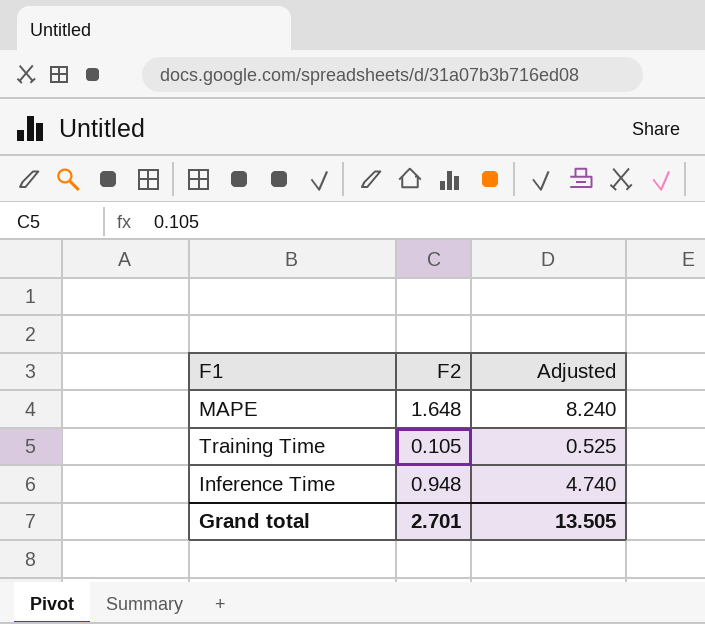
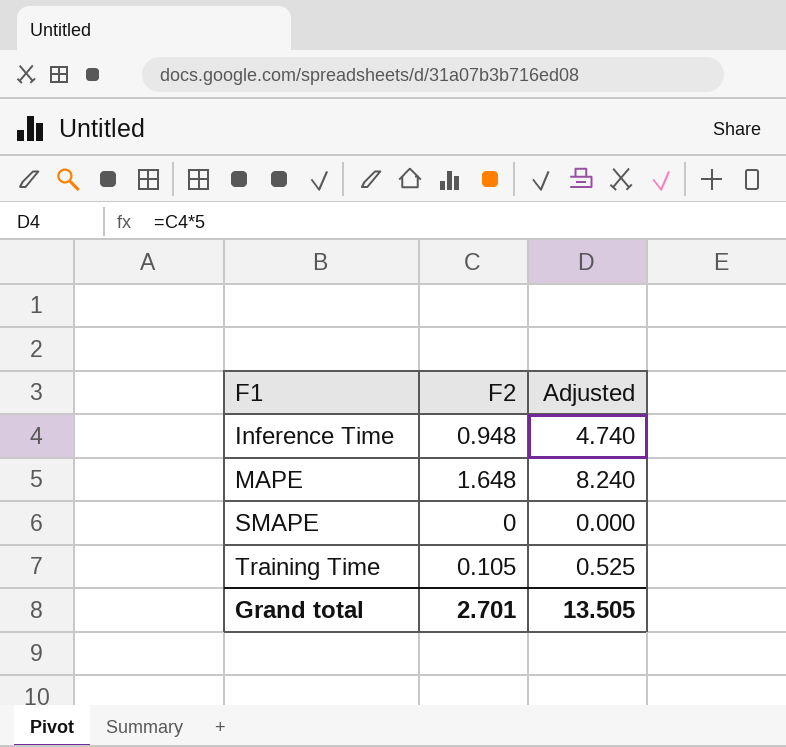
row order: none -> F1 ascending
row SMAPE: none -> 0 | 0.000

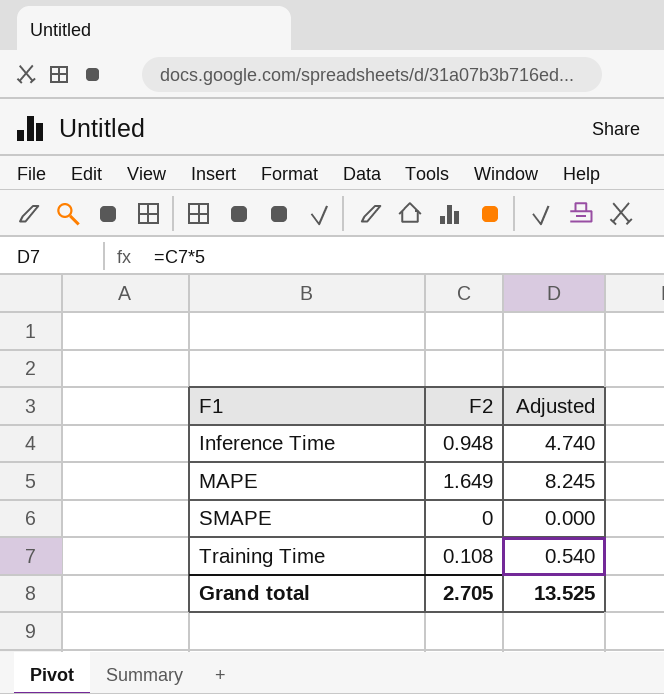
MAPE | F2: 1.648 -> 1.649
MAPE | Adjusted: 8.240 -> 8.245
Training Time | F2: 0.105 -> 0.108
Training Time | Adjusted: 0.525 -> 0.540
Grand total | F2: 2.701 -> 2.705
Grand total | Adjusted: 13.505 -> 13.525

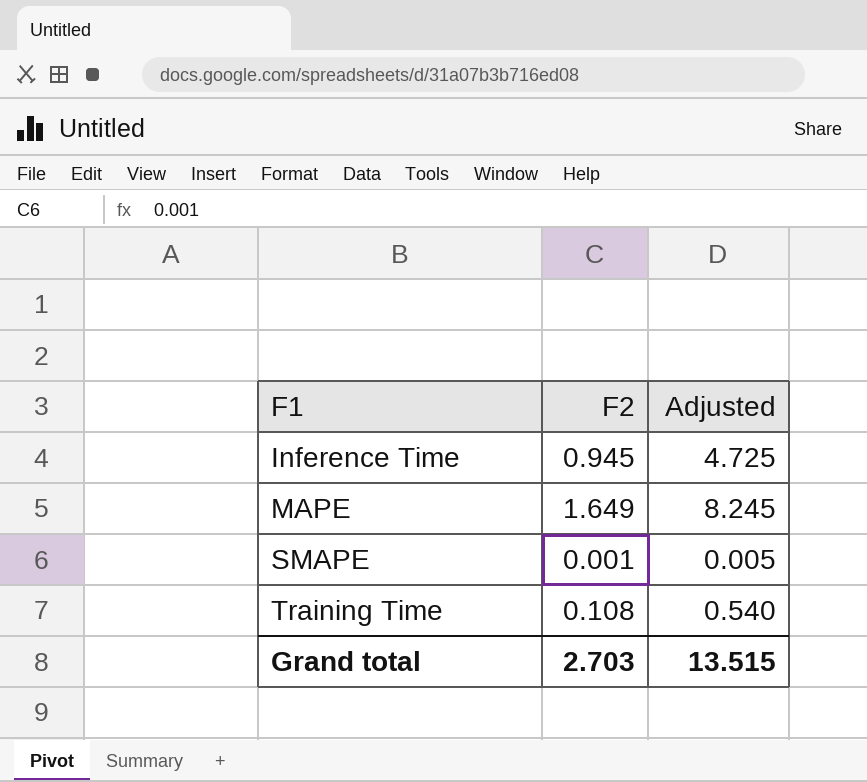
Inference Time | F2: 0.948 -> 0.945
Inference Time | Adjusted: 4.740 -> 4.725
SMAPE | F2: 0 -> 0.001
SMAPE | Adjusted: 0.000 -> 0.005
Grand total | F2: 2.705 -> 2.703
Grand total | Adjusted: 13.525 -> 13.515

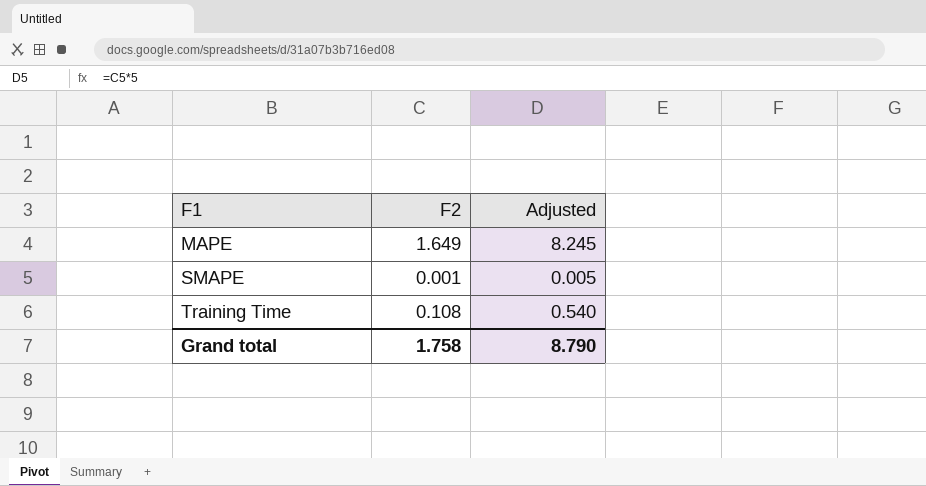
row Inference Time: 0.945 | 4.725 -> none
Grand total | F2: 2.703 -> 1.758
Grand total | Adjusted: 13.515 -> 8.790

